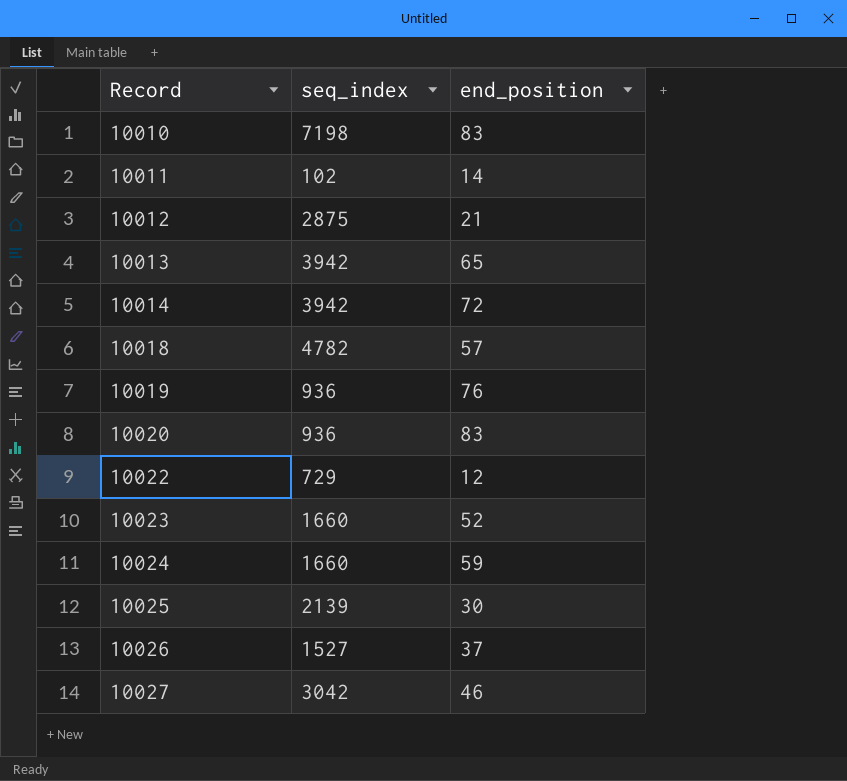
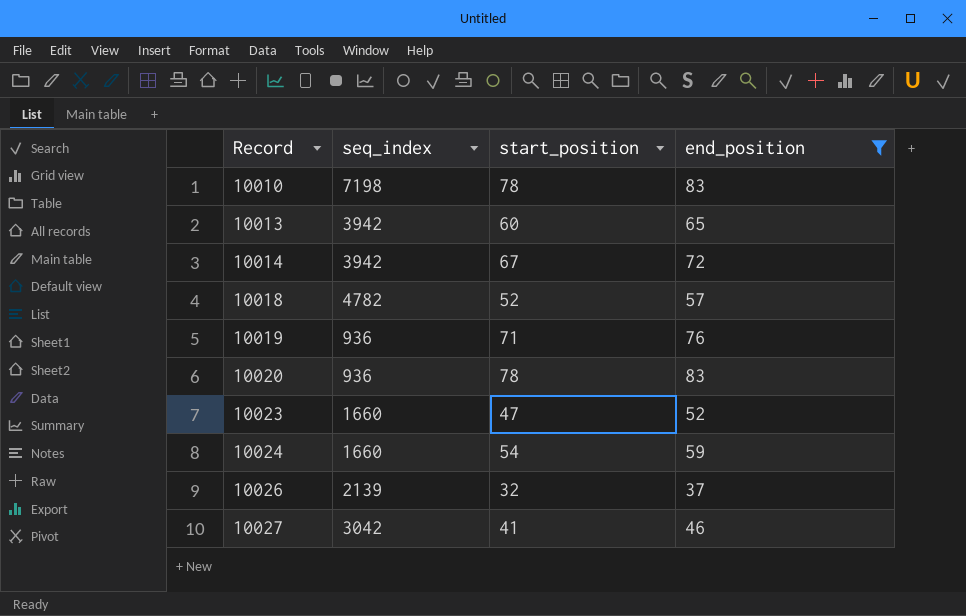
filter: none -> end_position >= 37
column start_position | position: none -> 3
10026 | seq_index: 1527 -> 2139

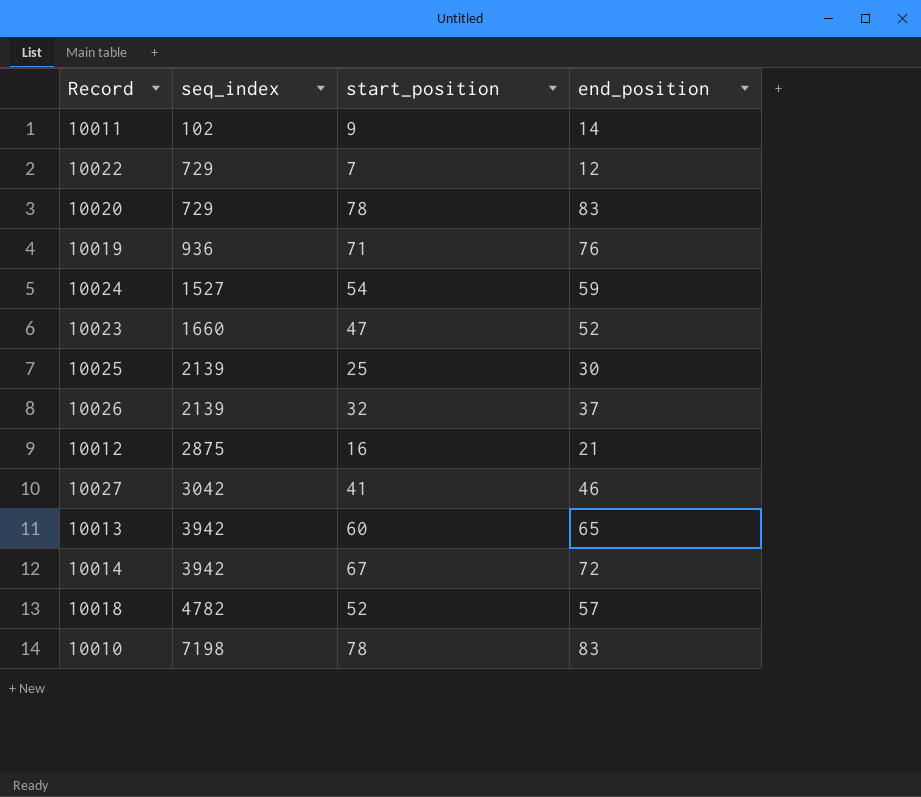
filter: end_position >= 37 -> none
row order: Record ascending -> seq_index ascending
10020 | seq_index: 936 -> 729
10024 | seq_index: 1660 -> 1527

